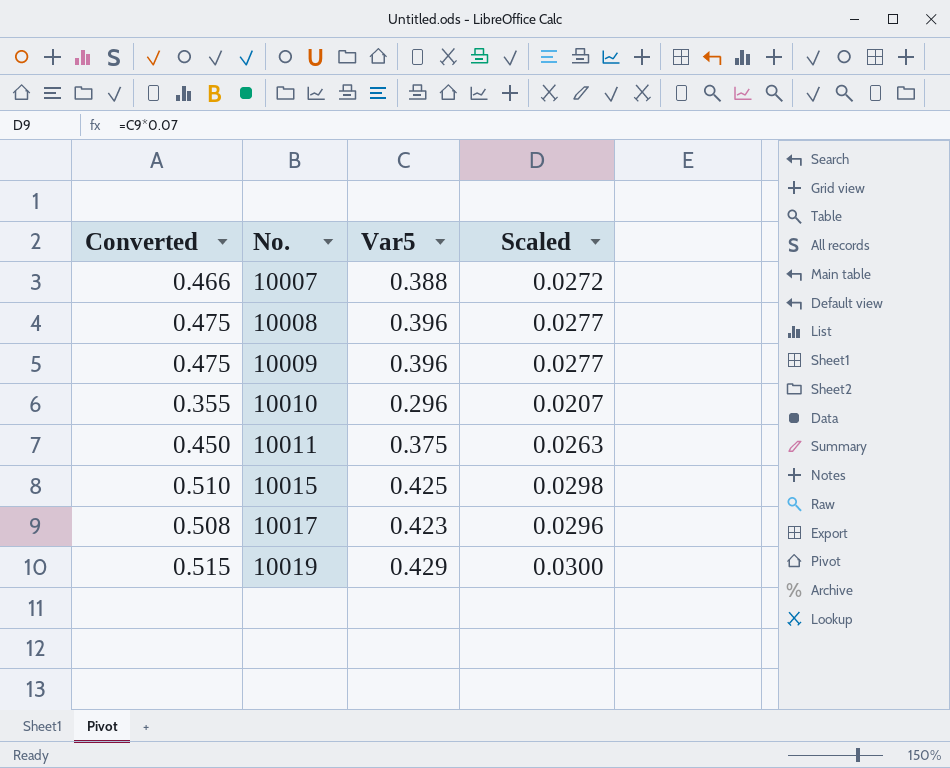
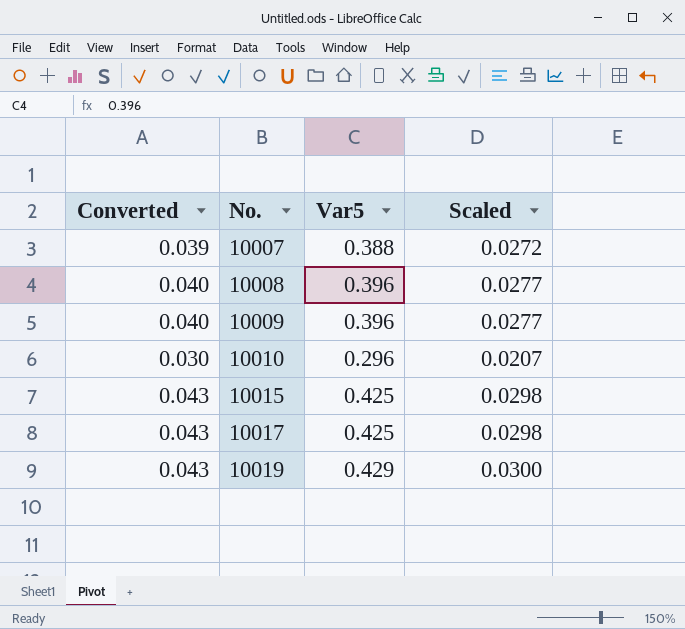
column Converted | formula: [Var5] * 1.2 -> [Var5] * 0.1
row 10011: 0.450 | 0.375 | 0.0263 -> none
10017 | Var5: 0.423 -> 0.425
10017 | Scaled: 0.0296 -> 0.0298

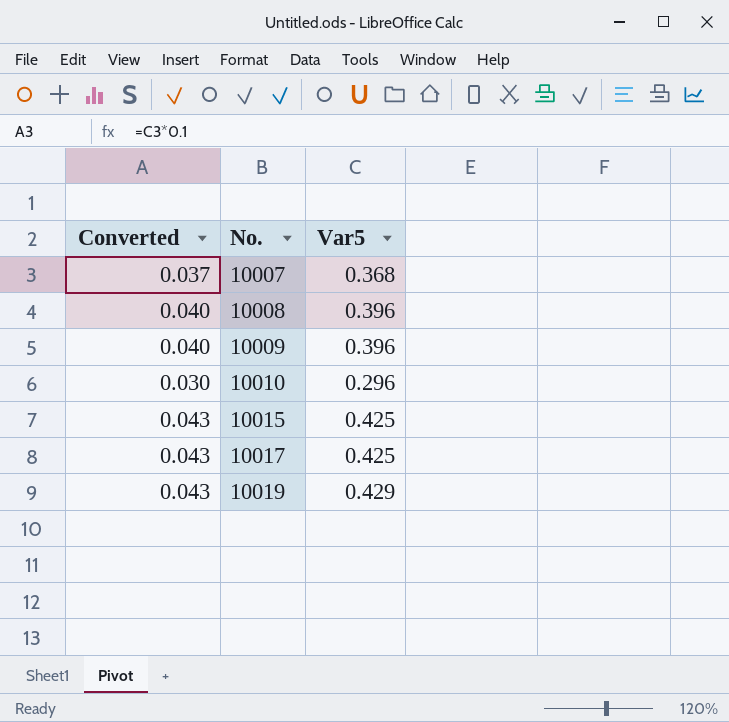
column Scaled | formula: [Var5] * 0.07 -> none
10007 | Converted: 0.039 -> 0.037
10007 | Var5: 0.388 -> 0.368

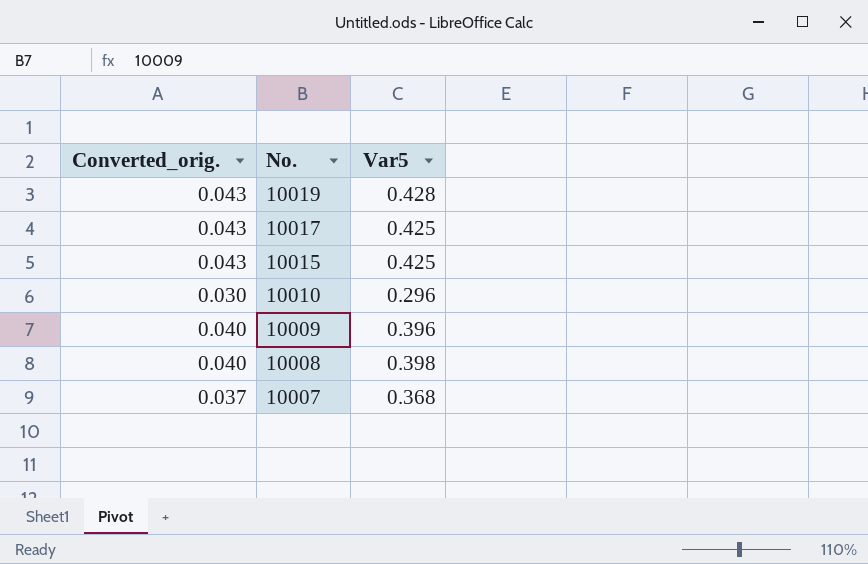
row order: No. ascending -> No. descending
column name: Converted -> Converted_orig.
10019 | Var5: 0.429 -> 0.428
10008 | Var5: 0.396 -> 0.398

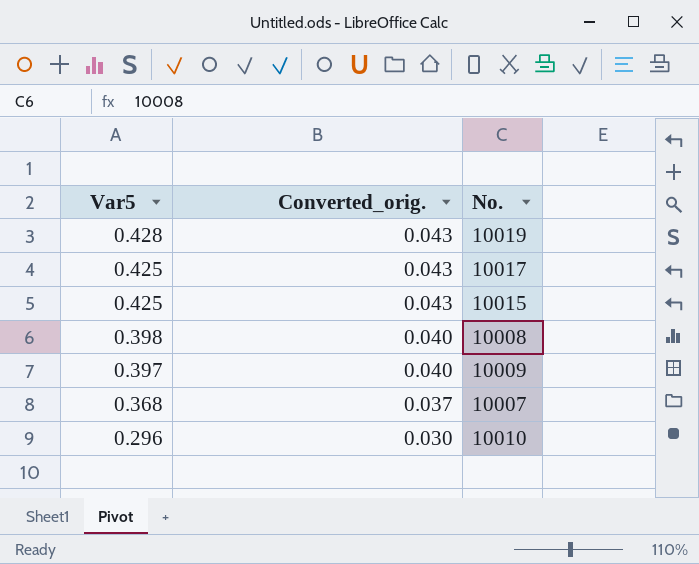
row order: No. descending -> Var5 descending
column Var5 | position: 3 -> 1
10009 | Var5: 0.396 -> 0.397

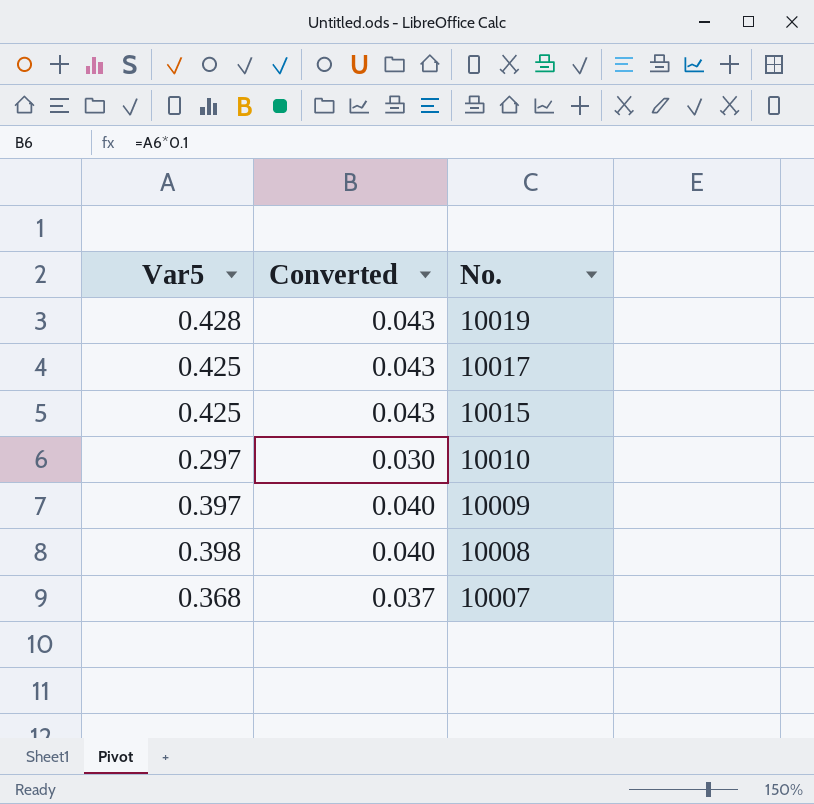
row order: Var5 descending -> No. descending
column name: Converted_orig. -> Converted
10010 | Var5: 0.296 -> 0.297

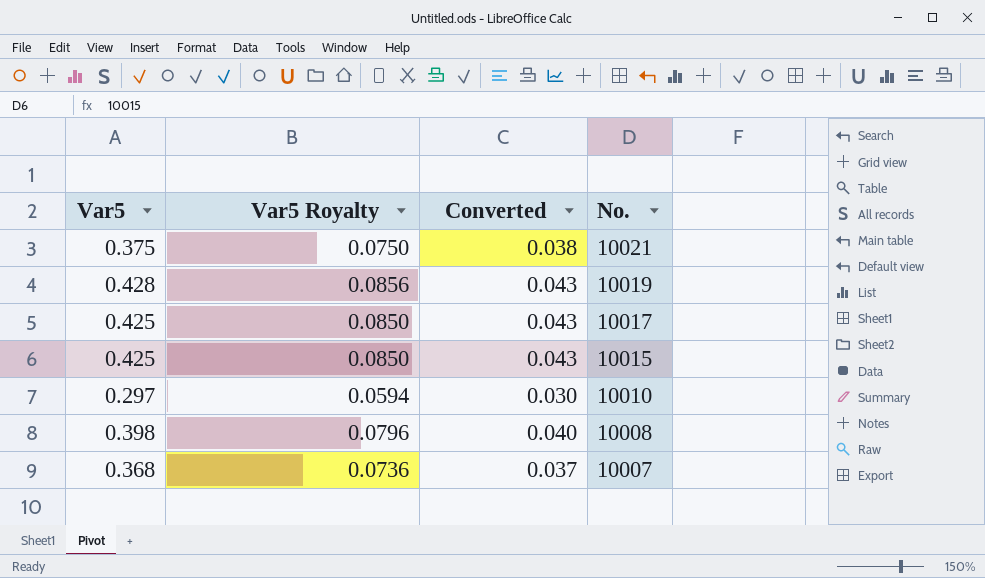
column Var5 Royalty | formula: none -> [Var5] * 0.2
row 10009: 0.397 | 0.040 -> none
row 10021: none -> 0.375 | 0.0750 | 0.038

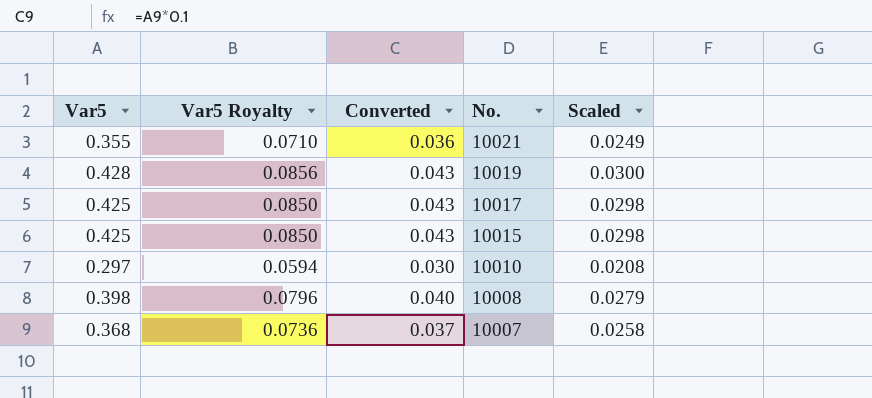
column Scaled | formula: none -> [Var5] * 0.07
10021 | Var5: 0.375 -> 0.355
10021 | Var5 Royalty: 0.0750 -> 0.0710
10021 | Converted: 0.038 -> 0.036

